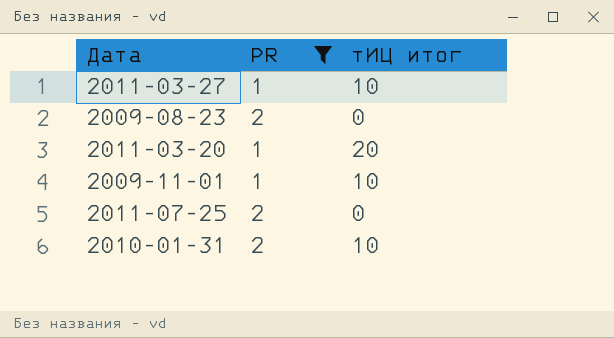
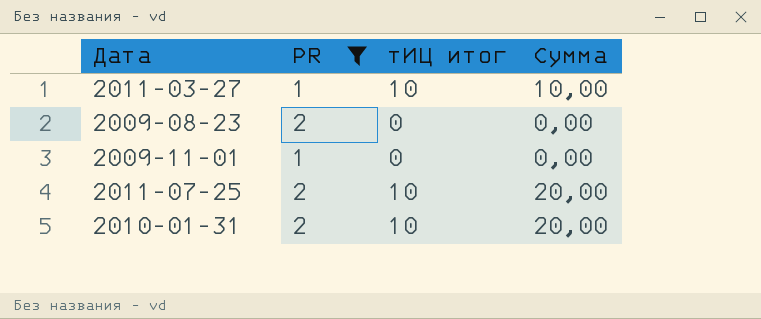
column Сумма | formula: none -> [PR] * [тИЦ итог]
row 2011-03-20: 1 | 20 -> none
2009-11-01 | тИЦ итог: 10 -> 0
2011-07-25 | тИЦ итог: 0 -> 10

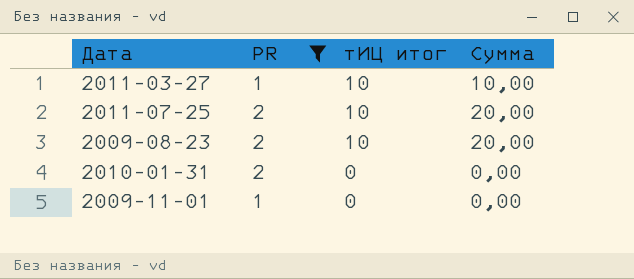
row order: none -> тИЦ итог descending
2009-08-23 | тИЦ итог: 0 -> 10
2009-08-23 | Сумма: 0,00 -> 20,00
2010-01-31 | тИЦ итог: 10 -> 0
2010-01-31 | Сумма: 20,00 -> 0,00

